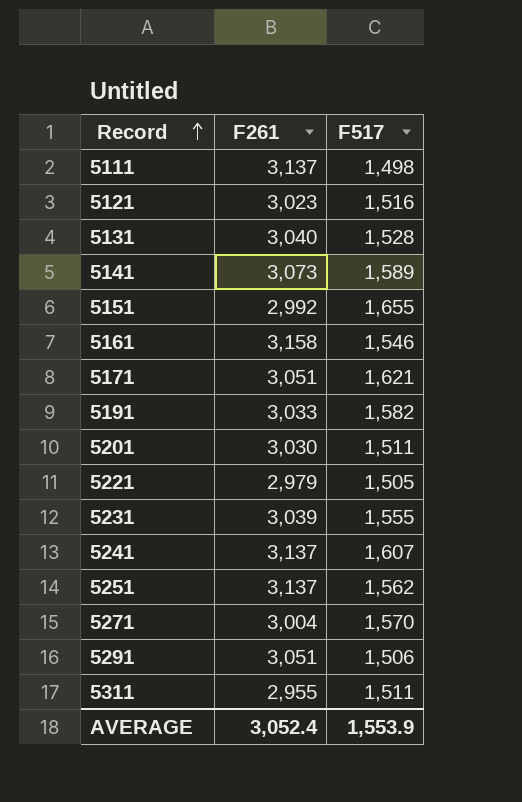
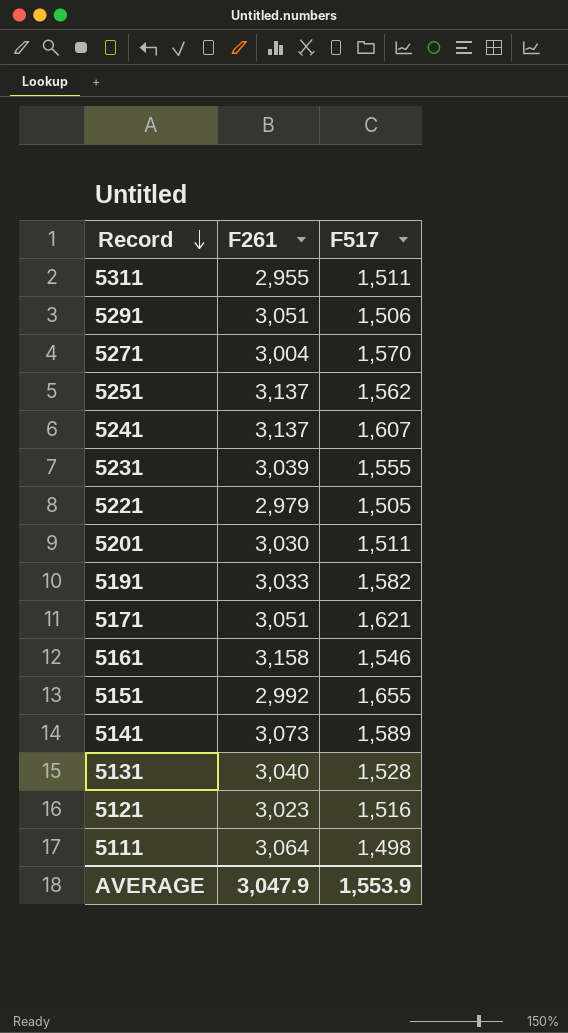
row order: Record ascending -> Record descending
5111 | F261: 3,137 -> 3,064
AVERAGE | F261: 3,052.4 -> 3,047.9

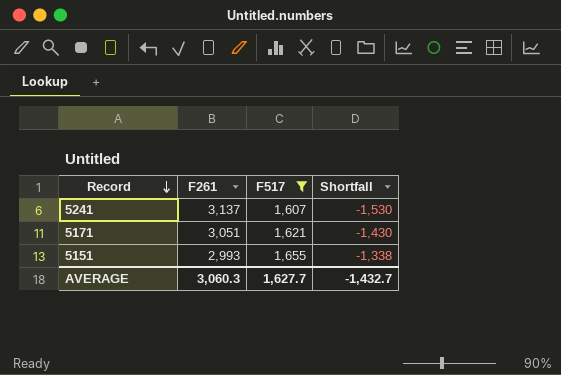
filter: none -> F517 >= 1,607
column Shortfall | formula: none -> [F517] - [F261]
5151 | F261: 2,992 -> 2,993
AVERAGE | F261: 3,047.9 -> 3,060.3
AVERAGE | F517: 1,553.9 -> 1,627.7

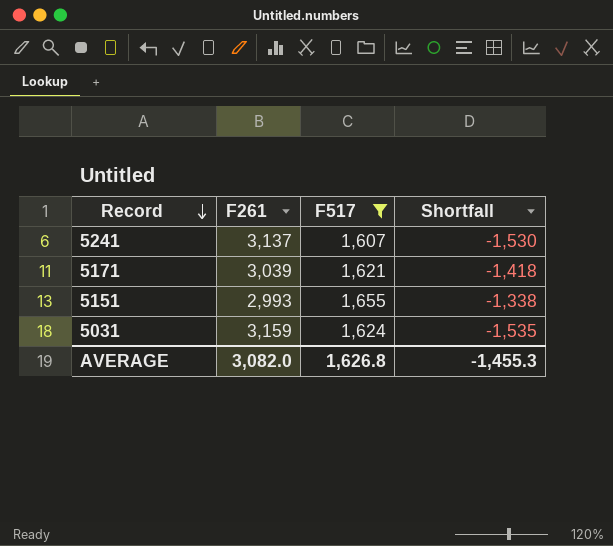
5171 | F261: 3,051 -> 3,039
5171 | Shortfall: -1,430 -> -1,418
row 5031: none -> 3,159 | 1,624 | -1,535
AVERAGE | F261: 3,060.3 -> 3,082.0
AVERAGE | F517: 1,627.7 -> 1,626.8
AVERAGE | Shortfall: -1,432.7 -> -1,455.3

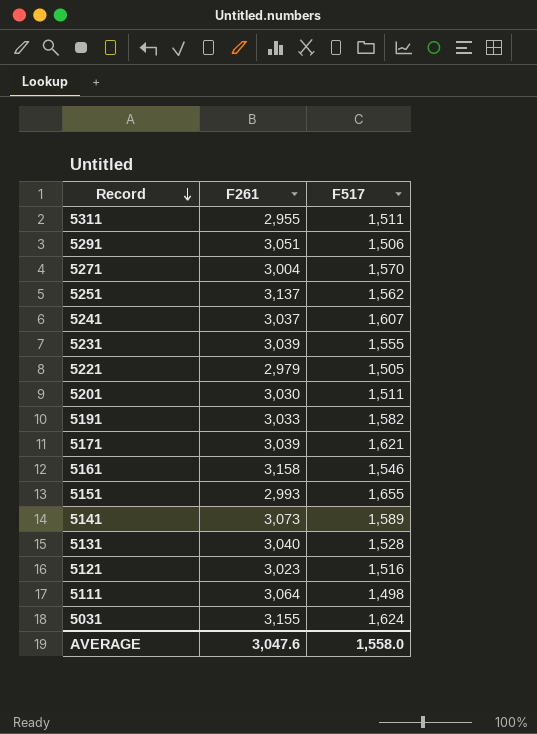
filter: F517 >= 1,607 -> none
column Shortfall | formula: [F517] - [F261] -> none
5241 | F261: 3,137 -> 3,037
5031 | F261: 3,159 -> 3,155
AVERAGE | F261: 3,082.0 -> 3,047.6
AVERAGE | F517: 1,626.8 -> 1,558.0

